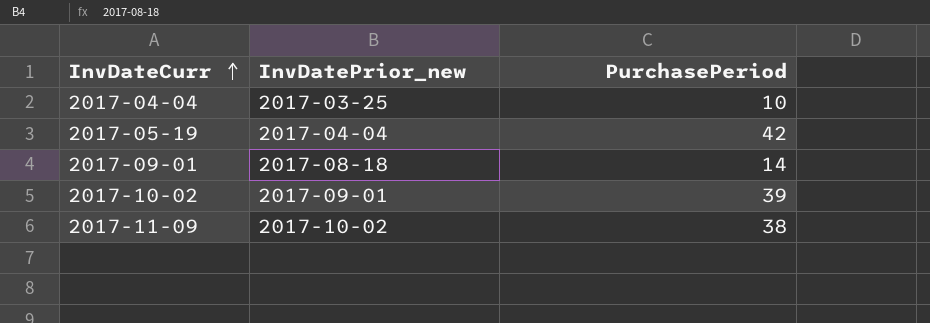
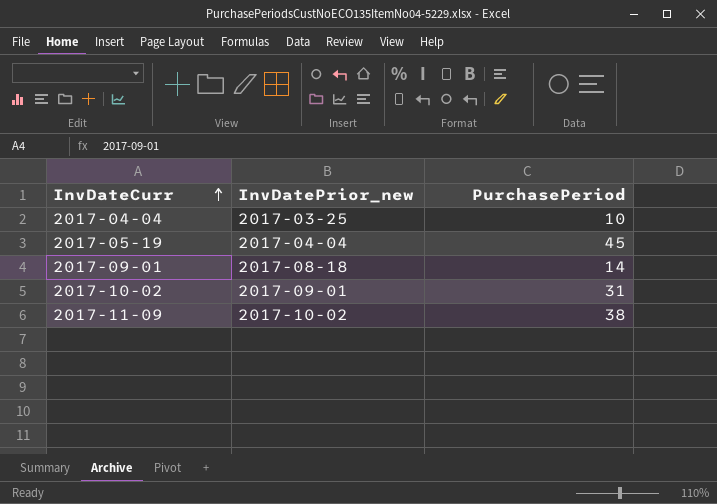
2017-05-19 | PurchasePeriod: 42 -> 45
2017-10-02 | PurchasePeriod: 39 -> 31

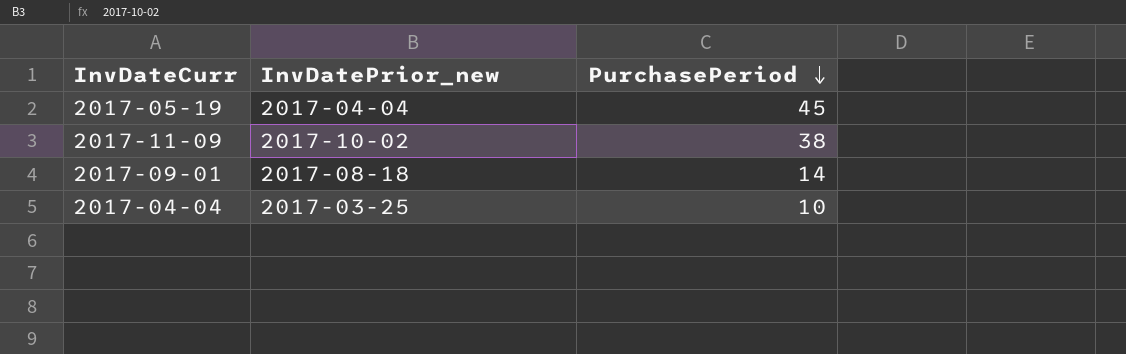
row order: InvDateCurr ascending -> PurchasePeriod descending
row 2017-10-02: 2017-09-01 | 31 -> none

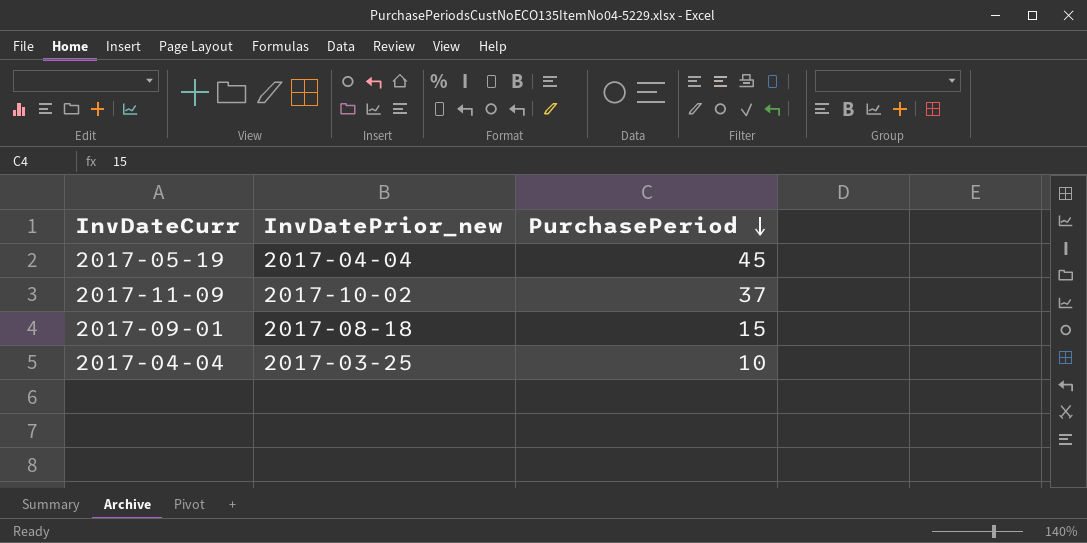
2017-11-09 | PurchasePeriod: 38 -> 37
2017-09-01 | PurchasePeriod: 14 -> 15

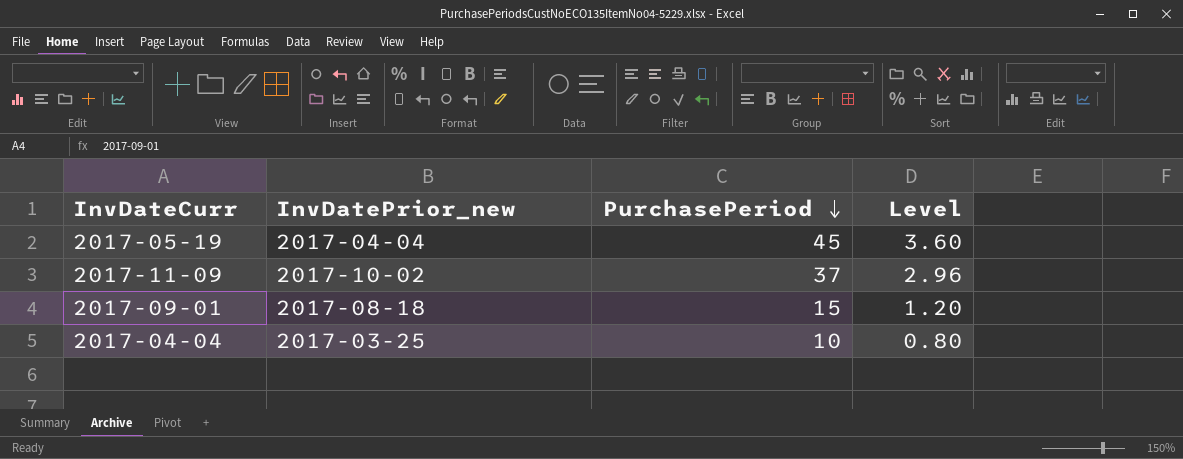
column Level | formula: none -> [PurchasePeriod] * 0.08

